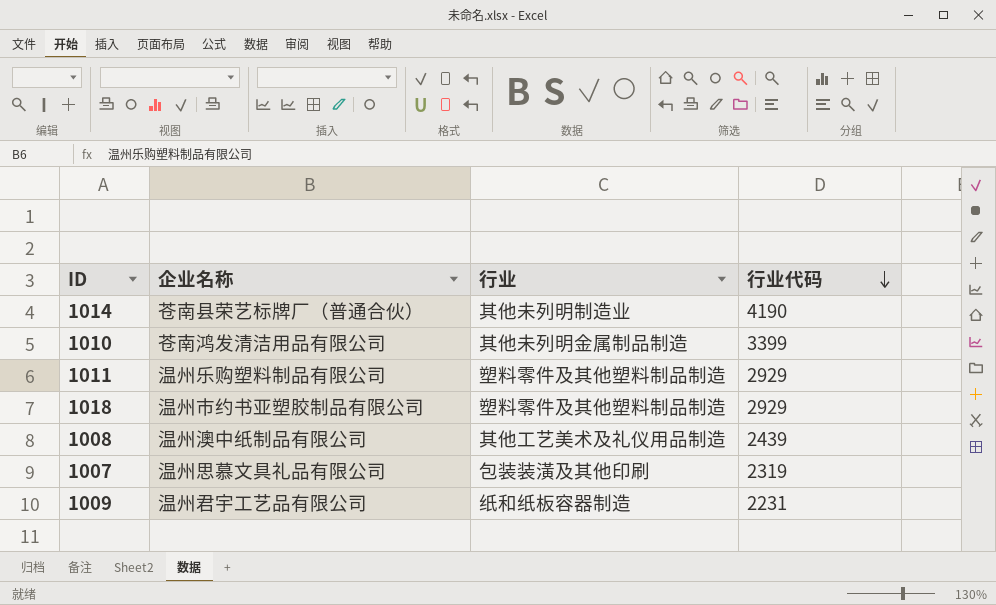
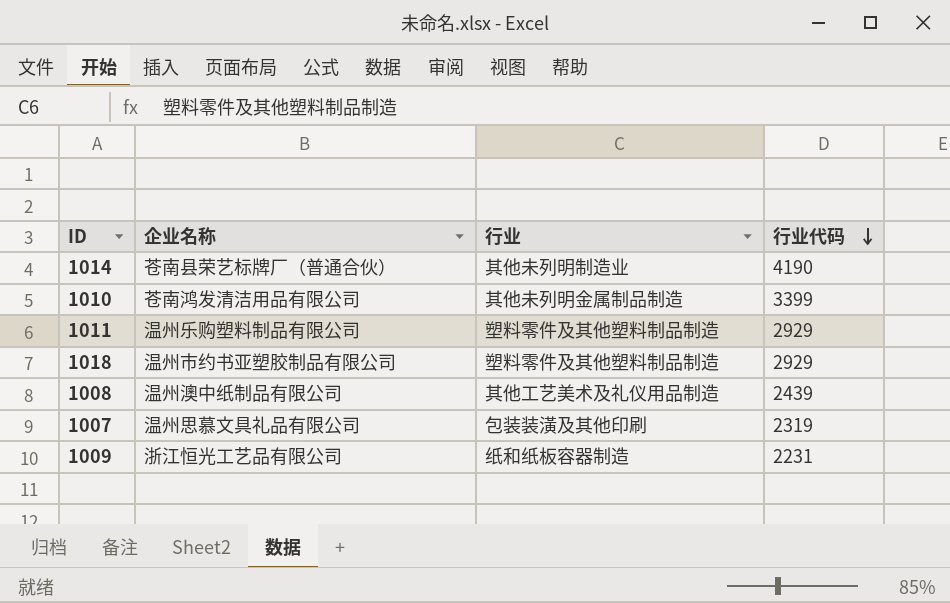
1009 | 企业名称: 温州君宇工艺品有限公司 -> 浙江恒光工艺品有限公司

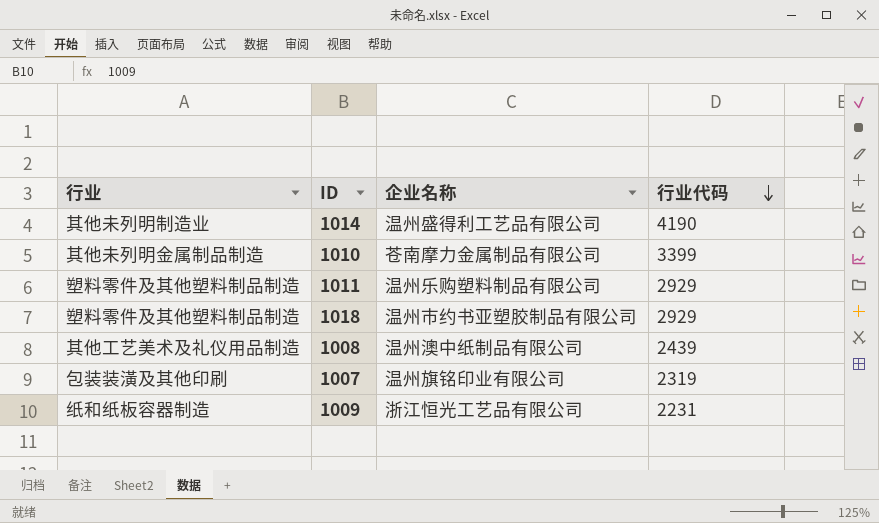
column 行业 | position: 3 -> 1
1014 | 企业名称: 苍南县荣艺标牌厂（普通合伙） -> 温州盛得利工艺品有限公司
1010 | 企业名称: 苍南鸿发清洁用品有限公司 -> 苍南摩力金属制品有限公司
1007 | 企业名称: 温州思慕文具礼品有限公司 -> 温州旗铭印业有限公司

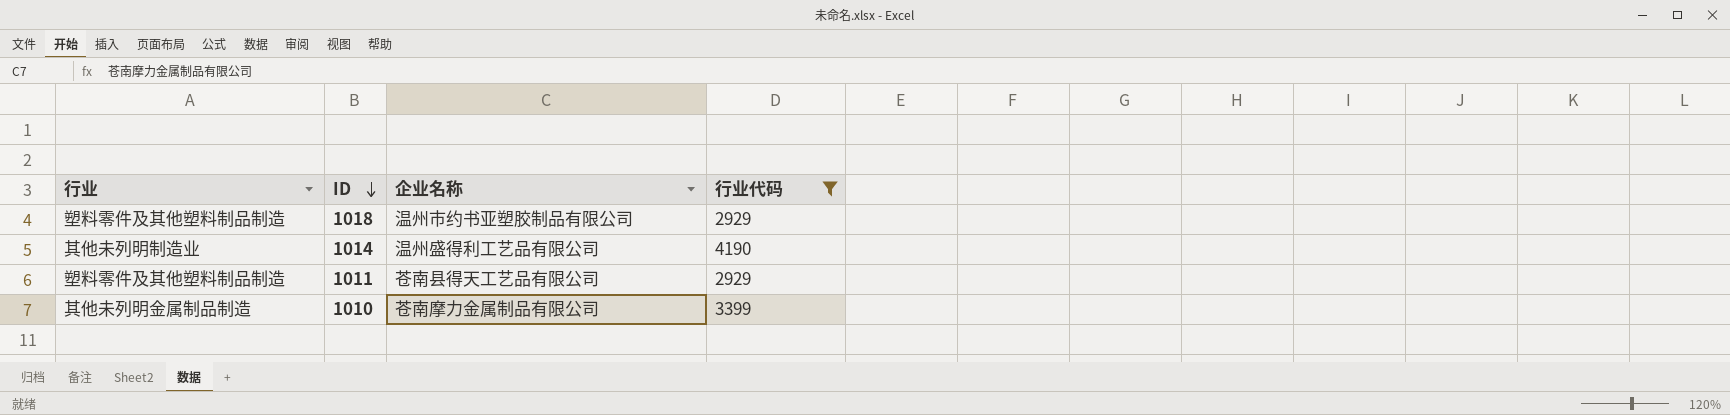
filter: none -> 行业代码 >= 2929
row order: 行业代码 descending -> ID descending
1011 | 企业名称: 温州乐购塑料制品有限公司 -> 苍南县得天工艺品有限公司

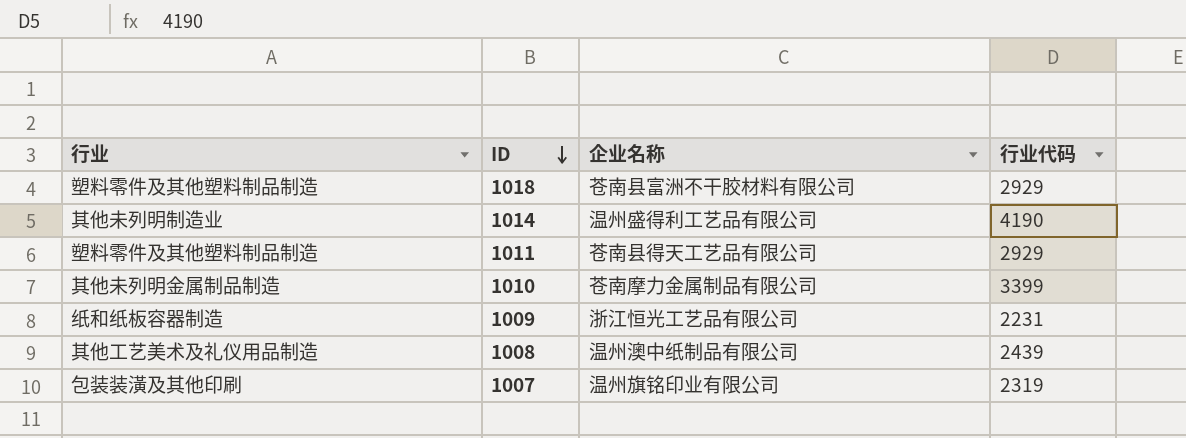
filter: 行业代码 >= 2929 -> none
1018 | 企业名称: 温州市约书亚塑胶制品有限公司 -> 苍南县富洲不干胶材料有限公司

